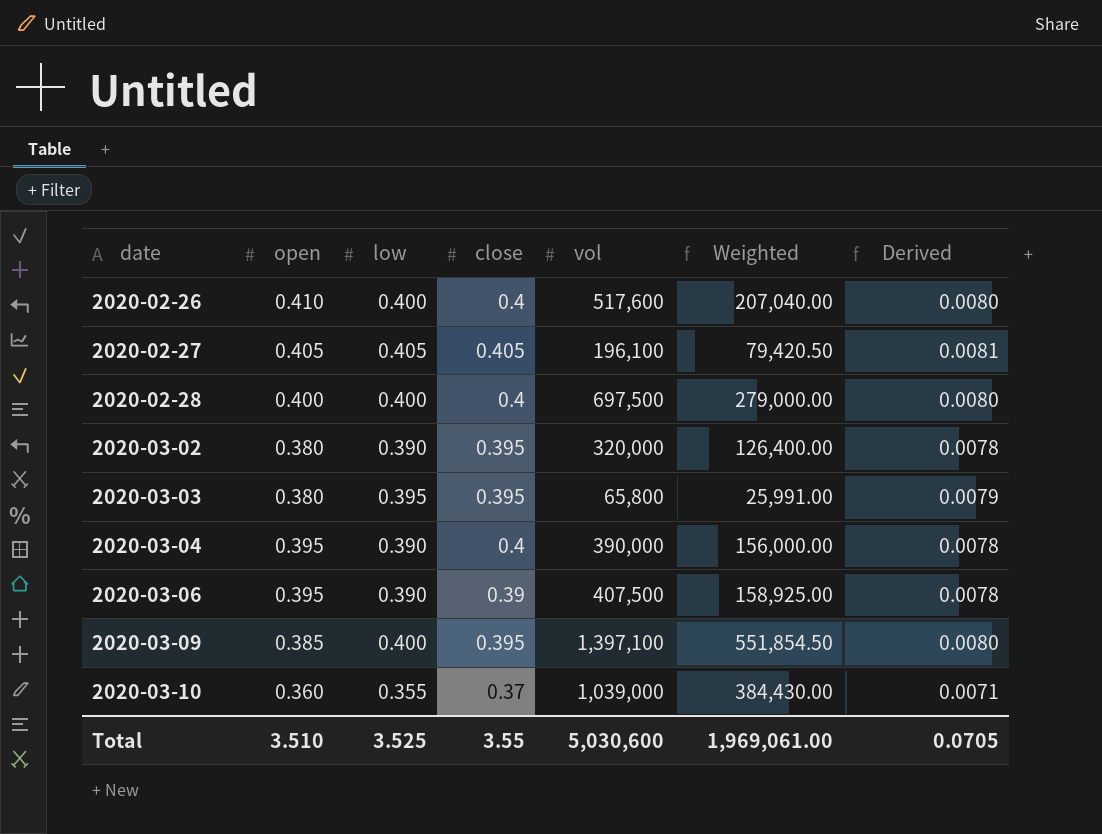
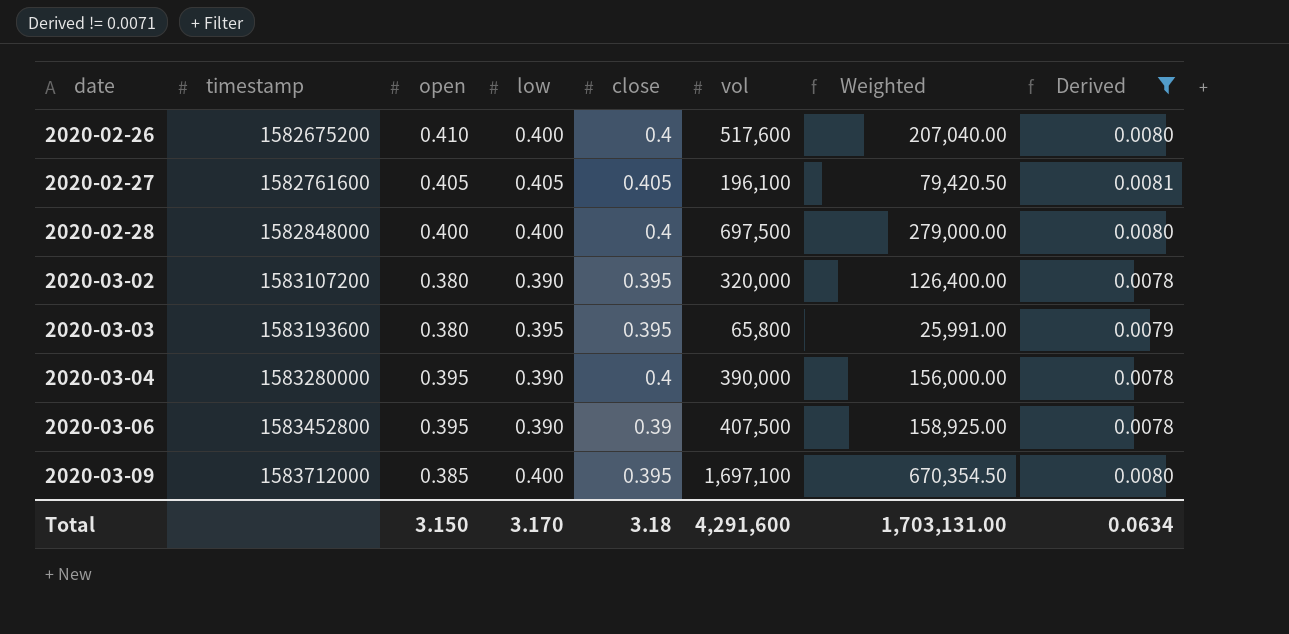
filter: none -> Derived != 0.0071
column timestamp | position: none -> 2
2020-03-09 | vol: 1,397,100 -> 1,697,100
2020-03-09 | Weighted: 551,854.50 -> 670,354.50
Total | open: 3.510 -> 3.150
Total | low: 3.525 -> 3.170
Total | close: 3.55 -> 3.18
Total | vol: 5,030,600 -> 4,291,600
Total | Weighted: 1,969,061.00 -> 1,703,131.00
Total | Derived: 0.0705 -> 0.0634

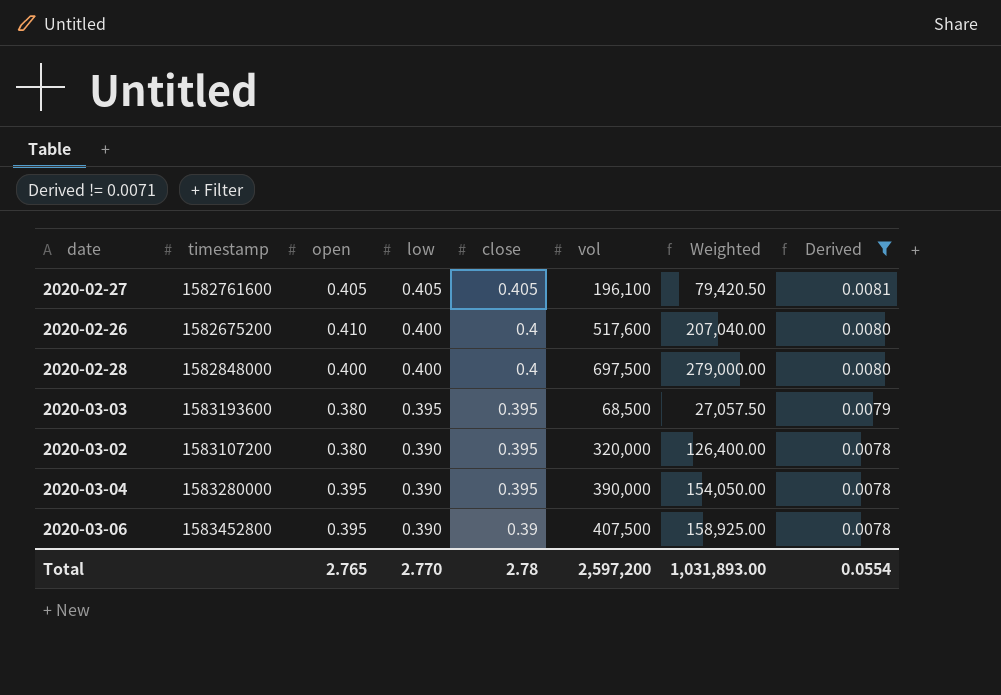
row order: date ascending -> low descending
row 2020-03-09: 1583712000 | 0.385 | 0.400 | 0.395 | 1,697,100 | 670,354.50 | 0.0080 -> none
2020-03-03 | vol: 65,800 -> 68,500
2020-03-03 | Weighted: 25,991.00 -> 27,057.50
2020-03-04 | close: 0.4 -> 0.395
2020-03-04 | Weighted: 156,000.00 -> 154,050.00
Total | open: 3.150 -> 2.765
Total | low: 3.170 -> 2.770
Total | close: 3.18 -> 2.78
Total | vol: 4,291,600 -> 2,597,200
Total | Weighted: 1,703,131.00 -> 1,031,893.00
Total | Derived: 0.0634 -> 0.0554

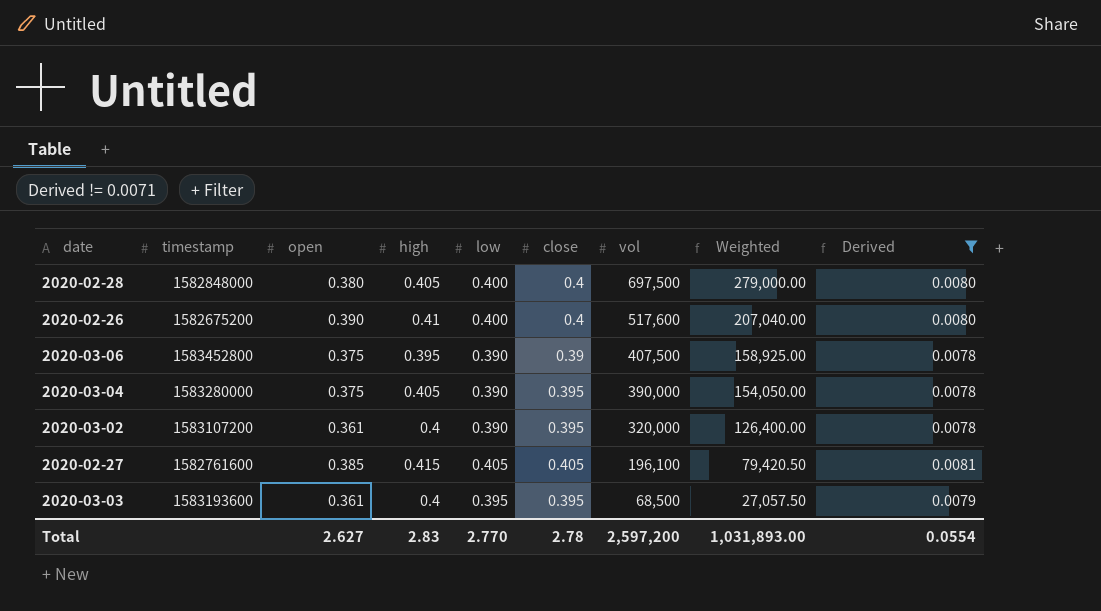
row order: low descending -> vol descending
column high | position: none -> 4
2020-02-28 | open: 0.400 -> 0.380
2020-02-26 | open: 0.410 -> 0.390
2020-03-06 | open: 0.395 -> 0.375
2020-03-04 | open: 0.395 -> 0.375
2020-03-02 | open: 0.380 -> 0.361
2020-02-27 | open: 0.405 -> 0.385
2020-03-03 | open: 0.380 -> 0.361
Total | open: 2.765 -> 2.627

